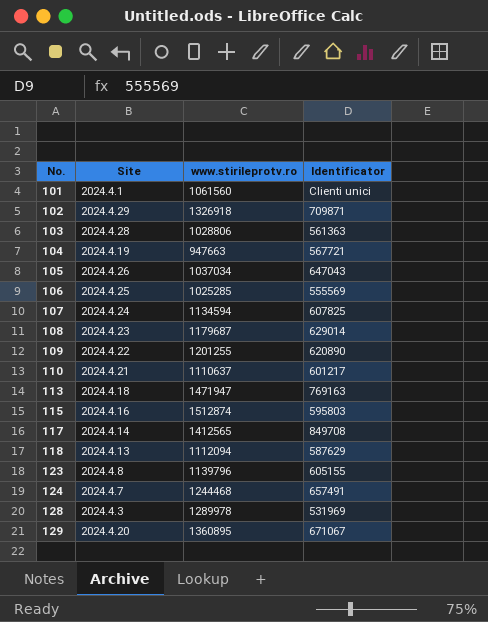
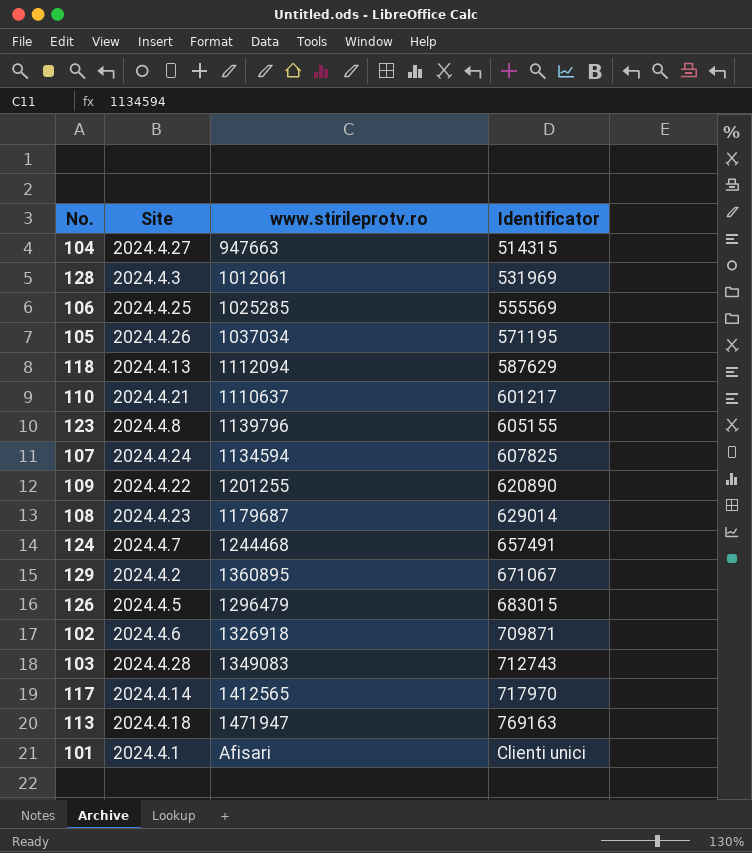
row order: No. ascending -> Identificator ascending
row 115: 2024.4.16 | 1512874 | 595803 -> none
104 | Site: 2024.4.19 -> 2024.4.27
104 | Identificator: 567721 -> 514315
128 | www.stirileprotv.ro: 1289978 -> 1012061
105 | Identificator: 647043 -> 571195
129 | Site: 2024.4.20 -> 2024.4.2
row 126: none -> 2024.4.5 | 1296479 | 683015
102 | Site: 2024.4.29 -> 2024.4.6
103 | www.stirileprotv.ro: 1028806 -> 1349083
103 | Identificator: 561363 -> 712743
117 | Identificator: 849708 -> 717970
101 | www.stirileprotv.ro: 1061560 -> Afisari

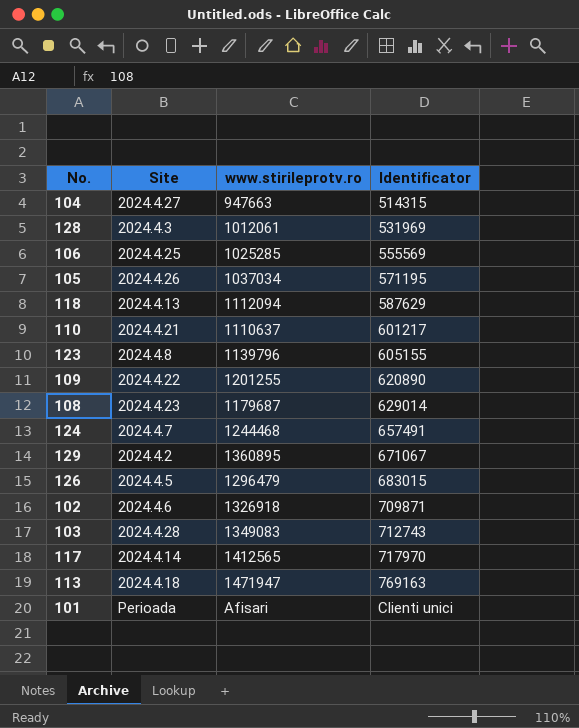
row 107: 2024.4.24 | 1134594 | 607825 -> none
101 | Site: 2024.4.1 -> Perioada

